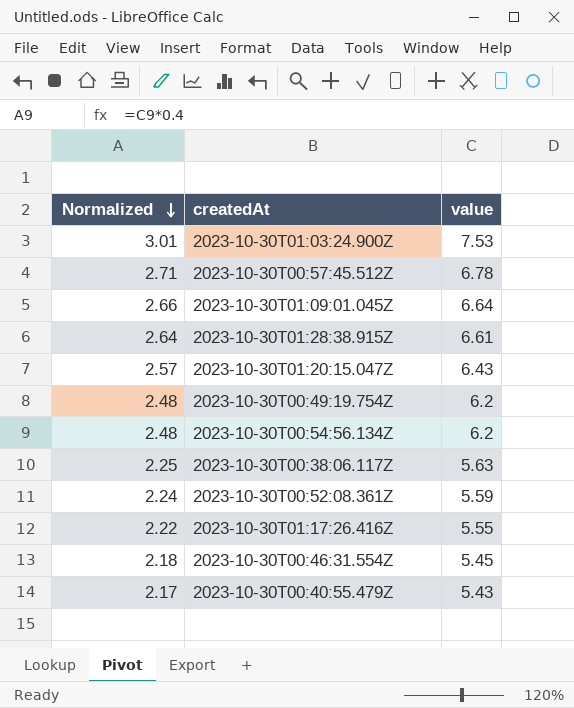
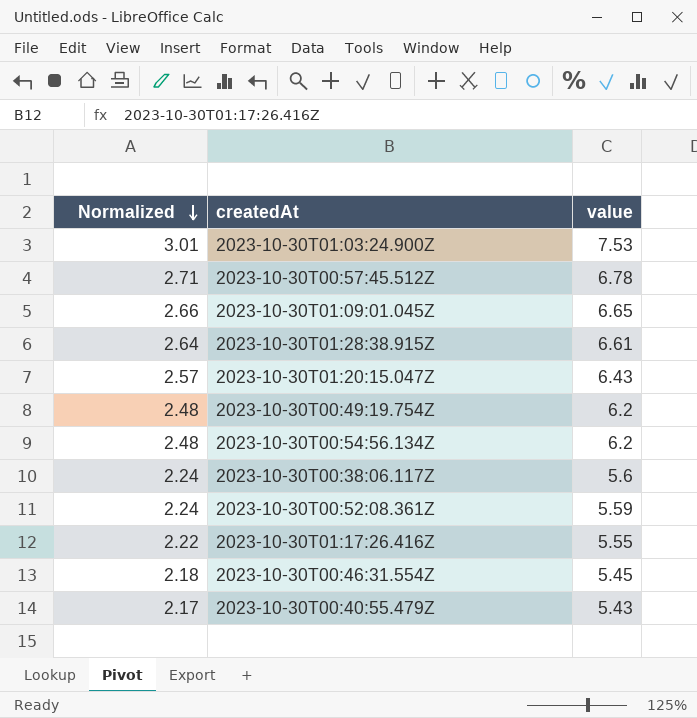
2023-10-30T01:09:01.045Z | value: 6.64 -> 6.65
2023-10-30T00:38:06.117Z | Normalized: 2.25 -> 2.24
2023-10-30T00:38:06.117Z | value: 5.63 -> 5.6

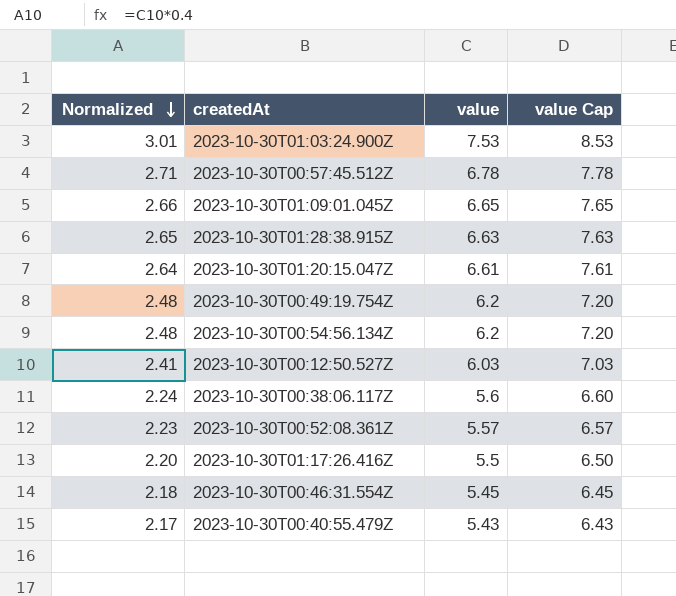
column value Cap | formula: none -> [value] + 1
2023-10-30T01:28:38.915Z | Normalized: 2.64 -> 2.65
2023-10-30T01:28:38.915Z | value: 6.61 -> 6.63
2023-10-30T01:20:15.047Z | Normalized: 2.57 -> 2.64
2023-10-30T01:20:15.047Z | value: 6.43 -> 6.61
row 2023-10-30T00:12:50.527Z: none -> 2.41 | 6.03 | 7.03
2023-10-30T00:52:08.361Z | Normalized: 2.24 -> 2.23
2023-10-30T00:52:08.361Z | value: 5.59 -> 5.57
2023-10-30T01:17:26.416Z | Normalized: 2.22 -> 2.20
2023-10-30T01:17:26.416Z | value: 5.55 -> 5.5

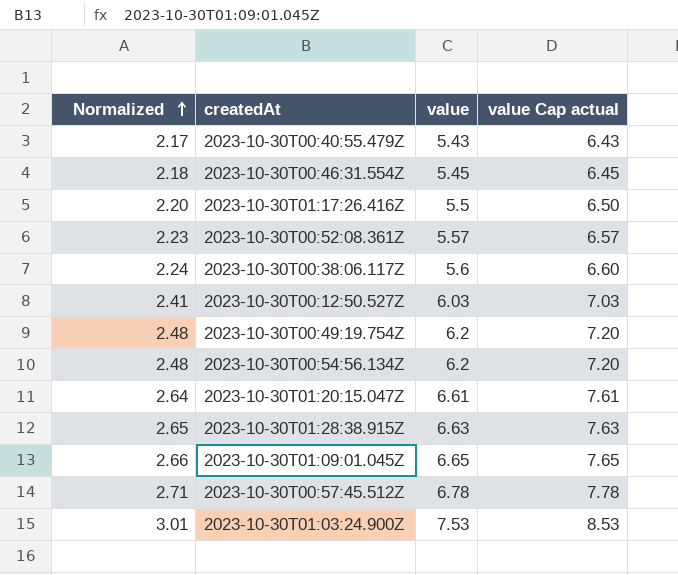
row order: Normalized descending -> Normalized ascending
column name: value Cap -> value Cap actual

